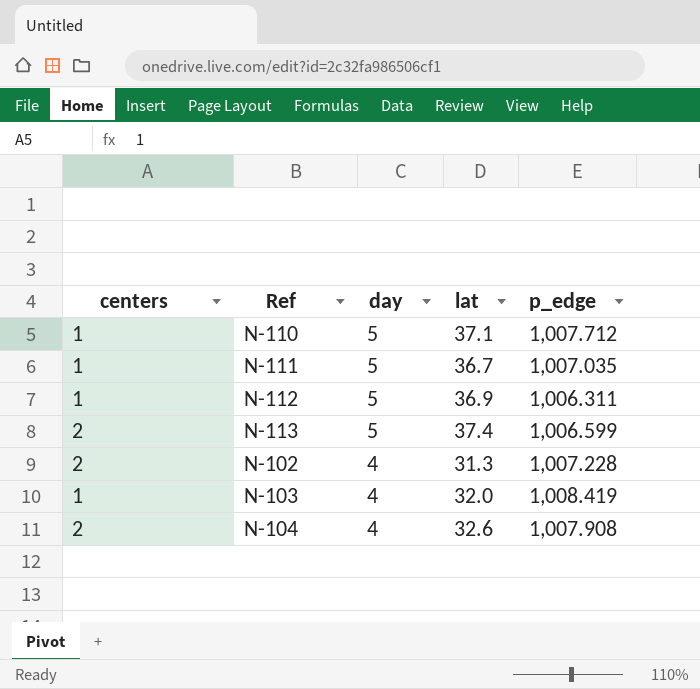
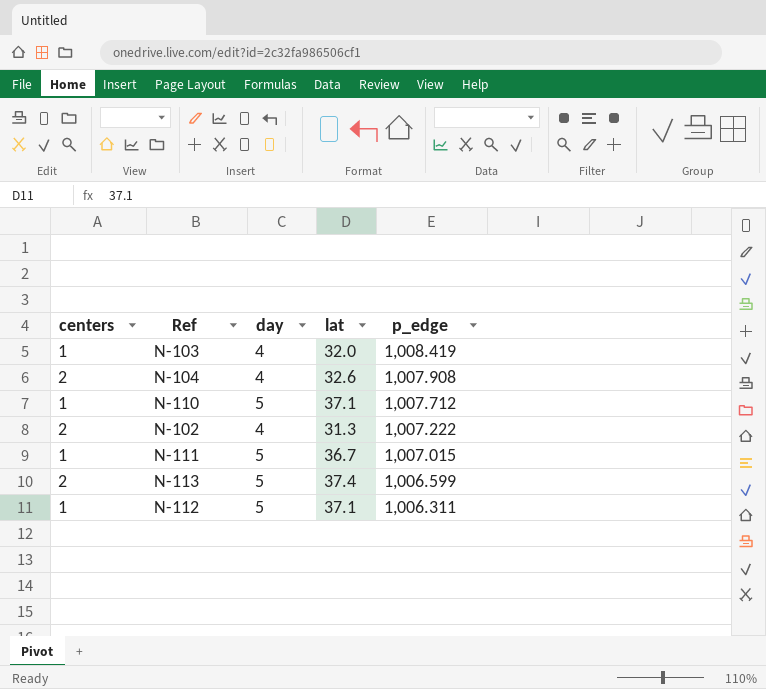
row order: day descending -> p_edge descending
N-102 | p_edge: 1,007.228 -> 1,007.222
N-111 | p_edge: 1,007.035 -> 1,007.015
N-112 | lat: 36.9 -> 37.1

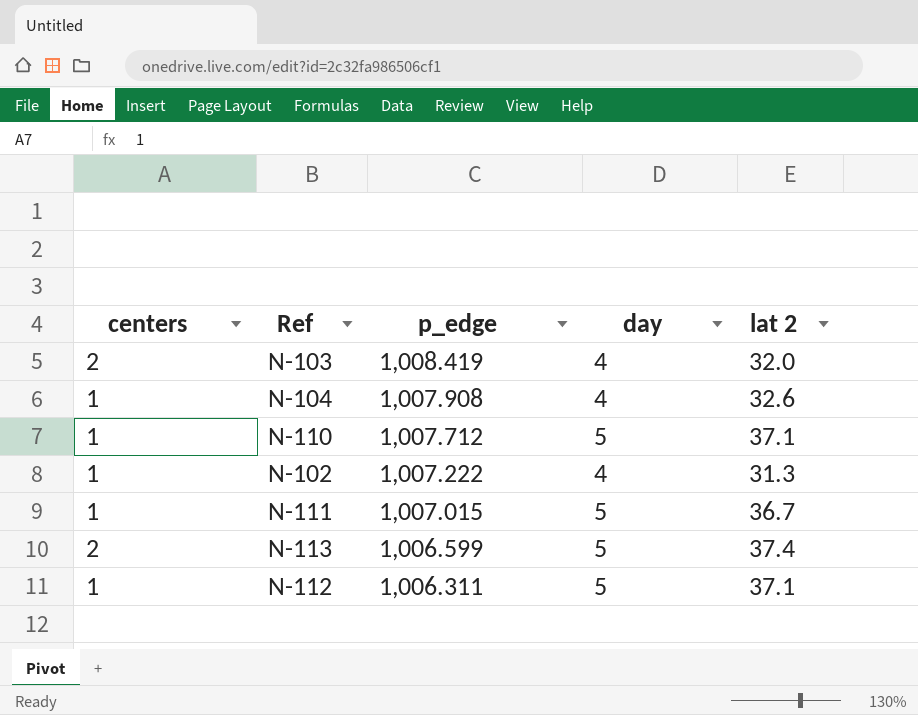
column p_edge | position: 5 -> 3
column name: lat -> lat 2
N-103 | centers: 1 -> 2
N-104 | centers: 2 -> 1
N-102 | centers: 2 -> 1

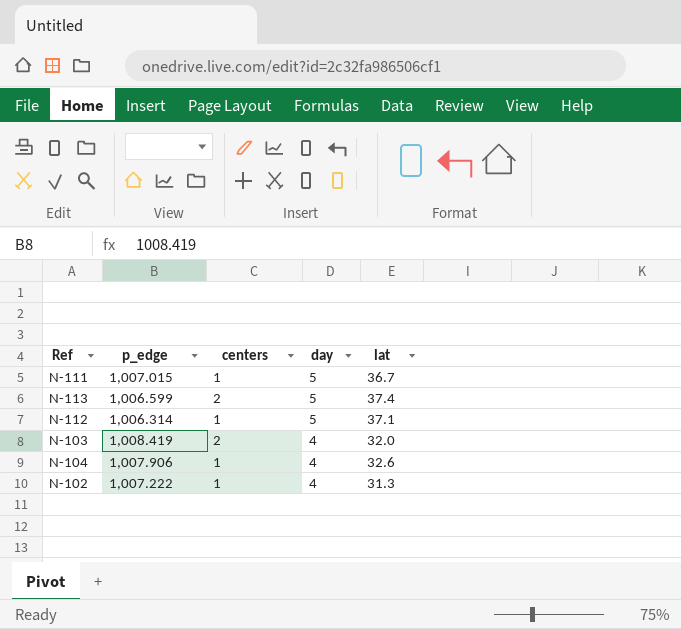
row order: p_edge descending -> day descending
column centers | position: 1 -> 3
column name: lat 2 -> lat
row N-110: 1 | 1,007.712 | 5 | 37.1 -> none
N-112 | p_edge: 1,006.311 -> 1,006.314
N-104 | p_edge: 1,007.908 -> 1,007.906

